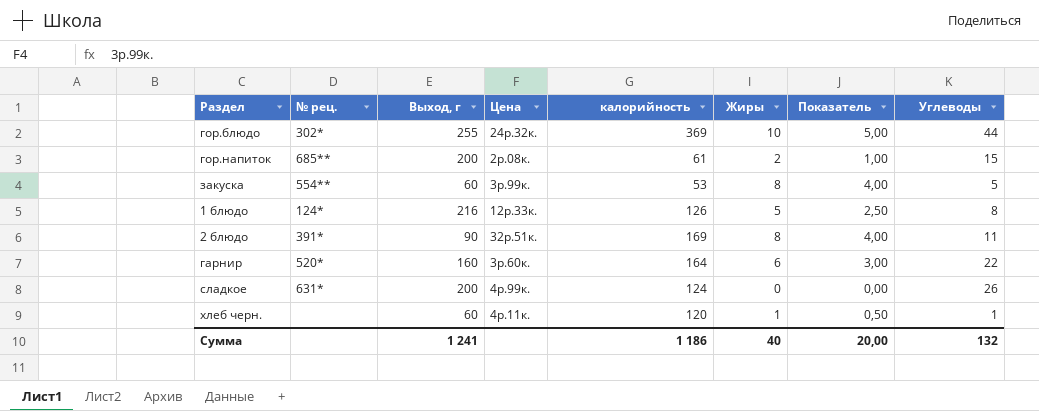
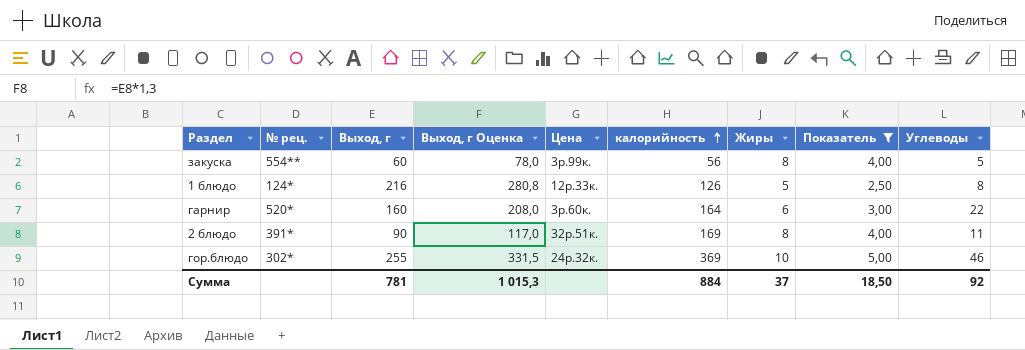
filter: none -> Показатель >= 2,50
row order: none -> калорийность ascending
column Выход, г Оценка | formula: none -> [Выход, г] * 1,3
закуска | калорийность: 53 -> 56
гор.блюдо | Углеводы: 44 -> 46
Сумма | Выход, г: 1 241 -> 781
Сумма | калорийность: 1 186 -> 884
Сумма | Жиры: 40 -> 37
Сумма | Показатель: 20,00 -> 18,50
Сумма | Углеводы: 132 -> 92

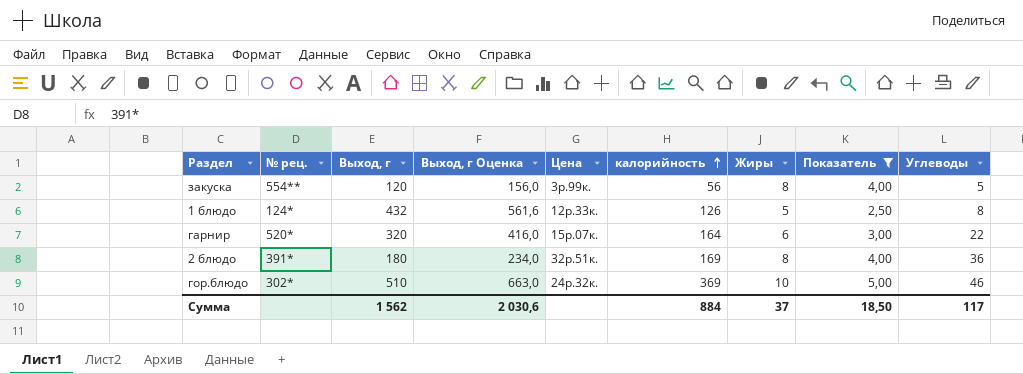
закуска | Выход, г: 60 -> 120
закуска | Выход, г Оценка: 78,0 -> 156,0
1 блюдо | Выход, г: 216 -> 432
1 блюдо | Выход, г Оценка: 280,8 -> 561,6
гарнир | Выход, г: 160 -> 320
гарнир | Выход, г Оценка: 208,0 -> 416,0
гарнир | Цена: 3р.60к. -> 15р.07к.
2 блюдо | Выход, г: 90 -> 180
2 блюдо | Выход, г Оценка: 117,0 -> 234,0
2 блюдо | Углеводы: 11 -> 36
гор.блюдо | Выход, г: 255 -> 510
гор.блюдо | Выход, г Оценка: 331,5 -> 663,0
Сумма | Выход, г: 781 -> 1 562
Сумма | Выход, г Оценка: 1 015,3 -> 2 030,6
Сумма | Углеводы: 92 -> 117

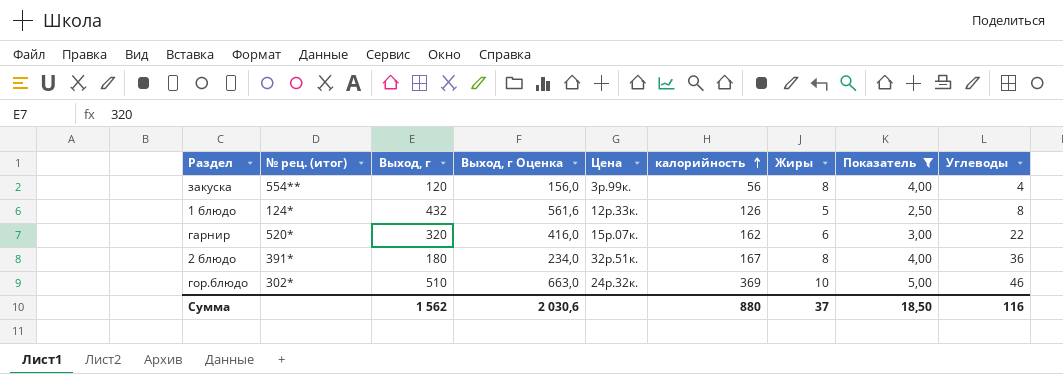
column name: № рец. -> № рец. (итог)
закуска | Углеводы: 5 -> 4
гарнир | калорийность: 164 -> 162
2 блюдо | калорийность: 169 -> 167
Сумма | калорийность: 884 -> 880
Сумма | Углеводы: 117 -> 116

